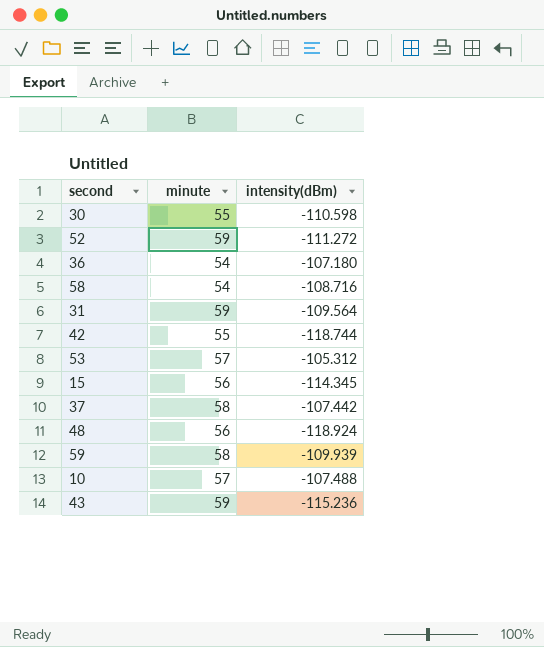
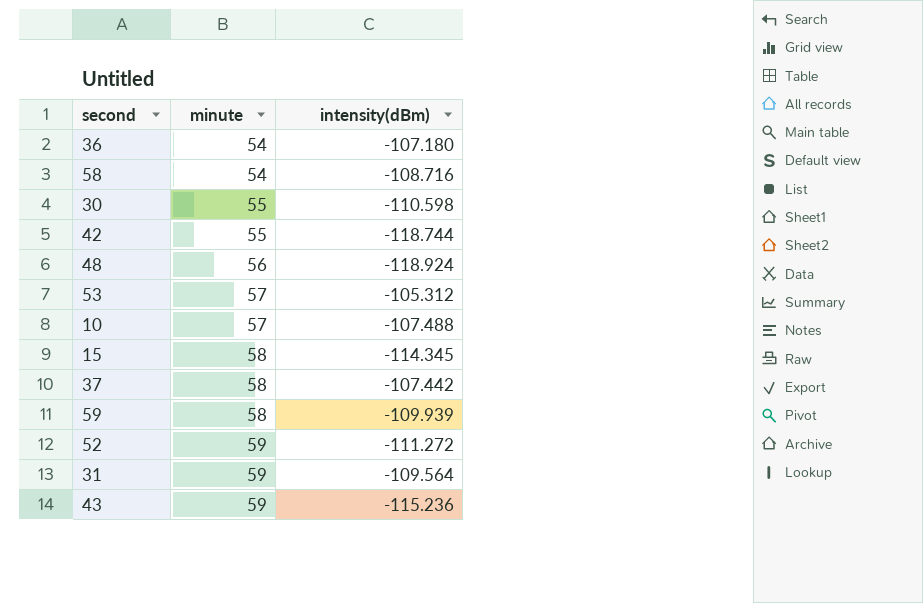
row order: none -> minute ascending
15 | minute: 56 -> 58

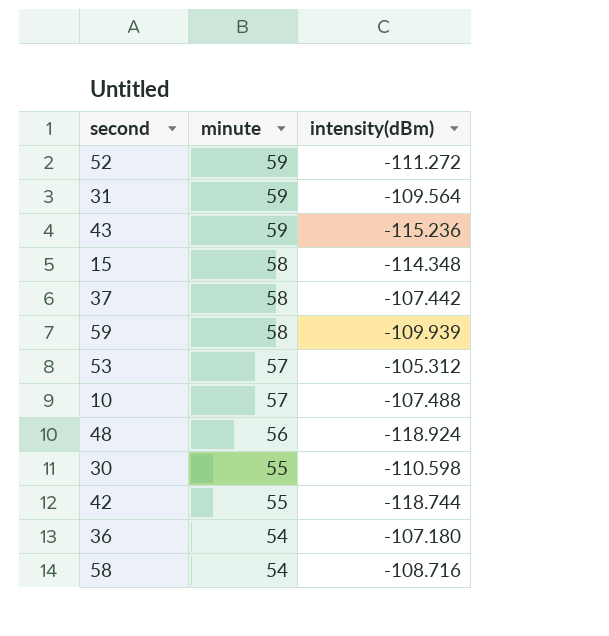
row order: minute ascending -> minute descending
15 | intensity(dBm): -114.345 -> -114.348

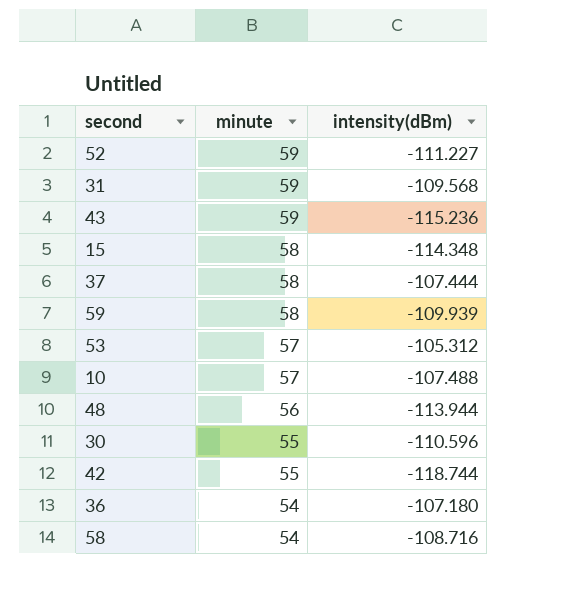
52 | intensity(dBm): -111.272 -> -111.227
31 | intensity(dBm): -109.564 -> -109.568
37 | intensity(dBm): -107.442 -> -107.444
48 | intensity(dBm): -118.924 -> -113.944
30 | intensity(dBm): -110.598 -> -110.596

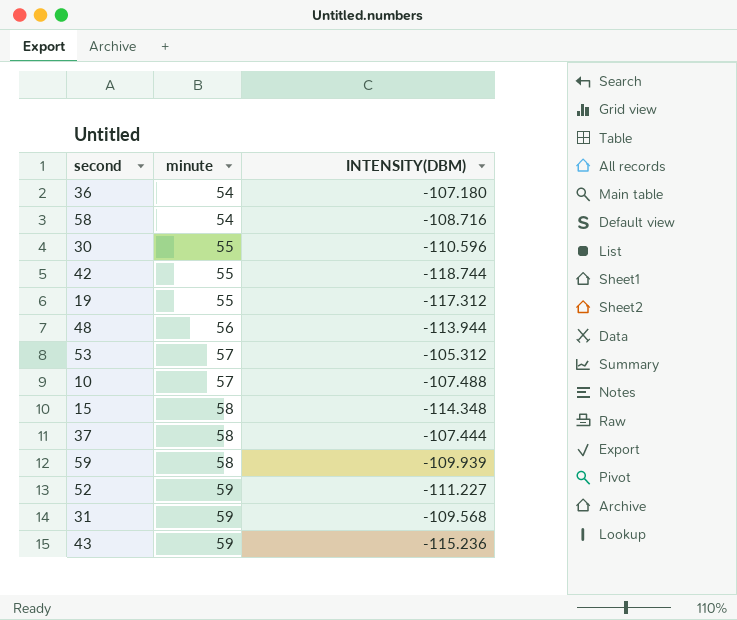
row order: minute descending -> minute ascending
column name: intensity(dBm) -> INTENSITY(DBM)
row 19: none -> 55 | -117.312

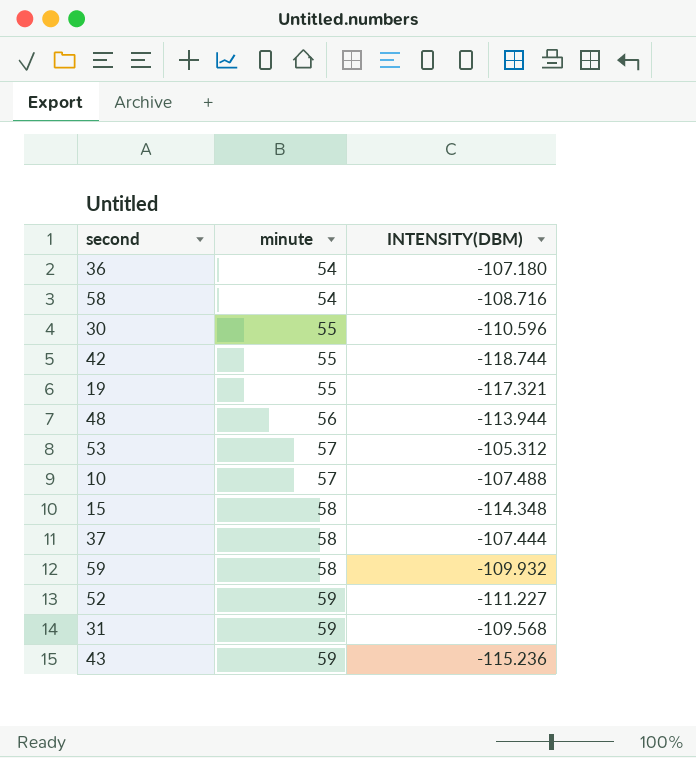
19 | INTENSITY(DBM): -117.312 -> -117.321
59 | INTENSITY(DBM): -109.939 -> -109.932

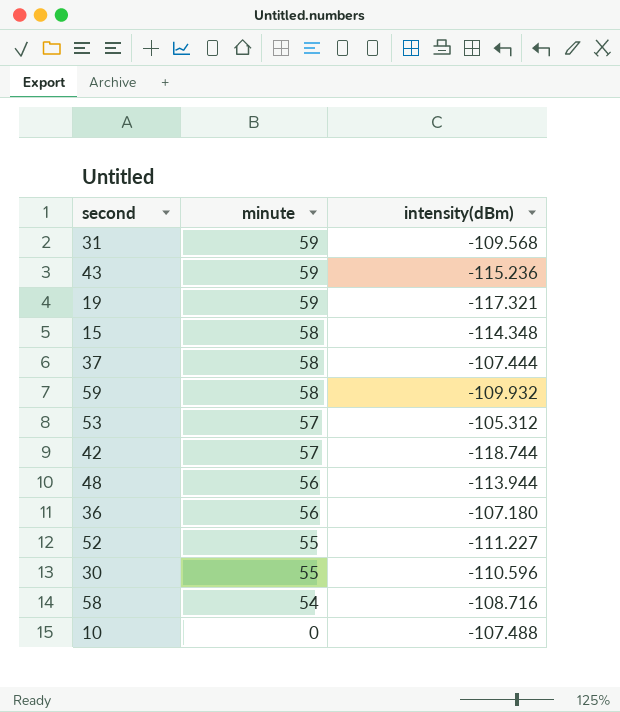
row order: minute ascending -> minute descending
column name: INTENSITY(DBM) -> intensity(dBm)
19 | minute: 55 -> 59
42 | minute: 55 -> 57
36 | minute: 54 -> 56
52 | minute: 59 -> 55
10 | minute: 57 -> 0

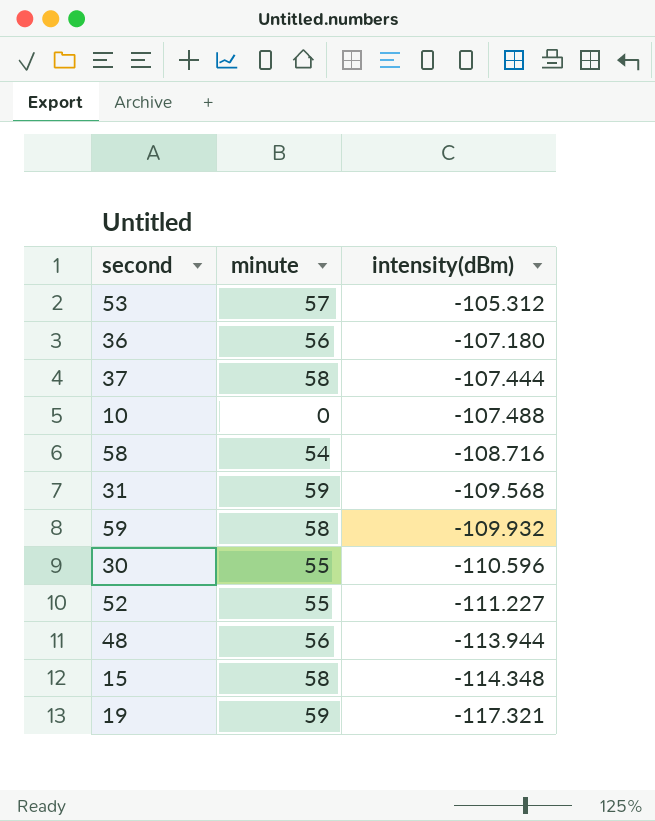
row order: minute descending -> intensity(dBm) descending
row 43: 59 | -115.236 -> none
row 42: 57 | -118.744 -> none

